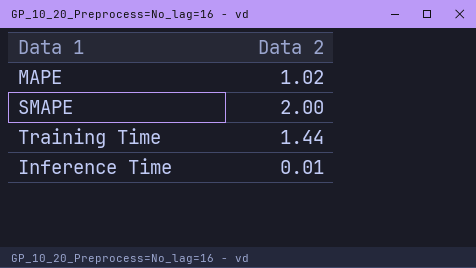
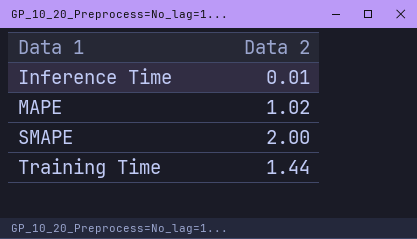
row order: none -> Data 1 ascending

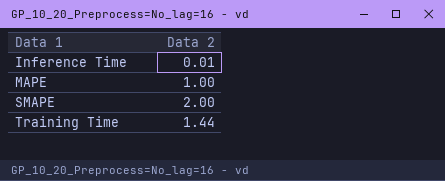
MAPE | Data 2: 1.02 -> 1.00

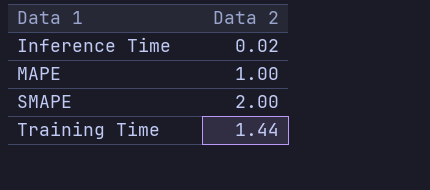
Inference Time | Data 2: 0.01 -> 0.02

